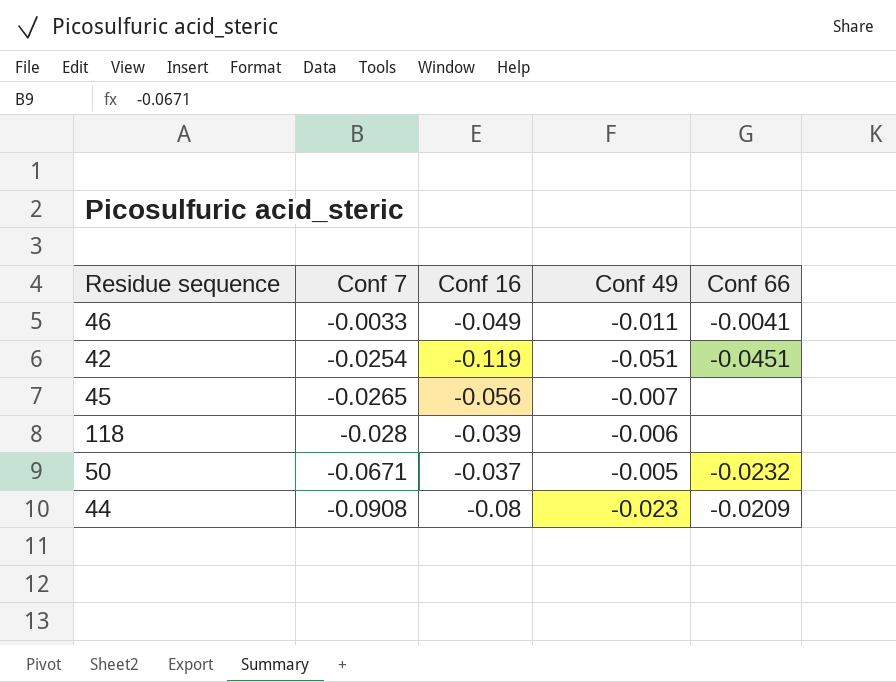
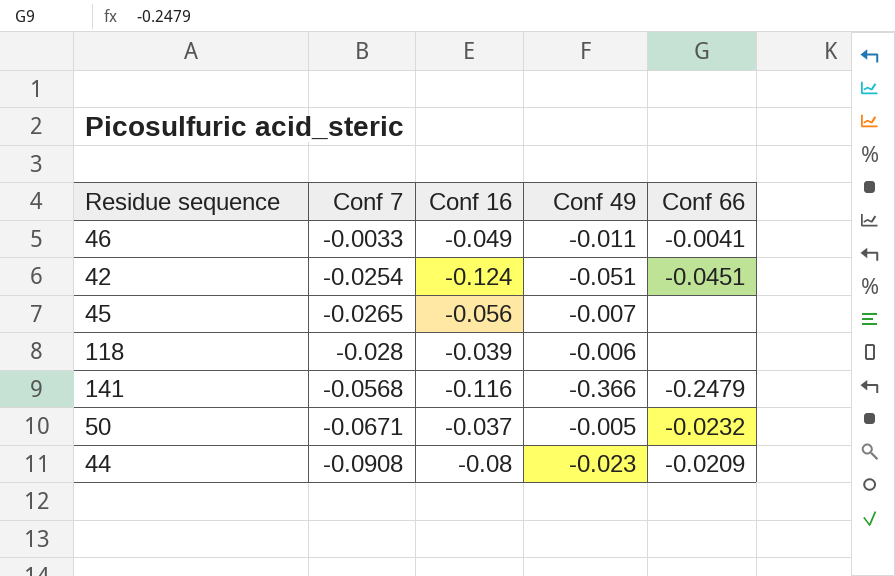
42 | Conf 16: -0.119 -> -0.124
row 141: none -> -0.0568 | -0.116 | -0.366 | -0.2479

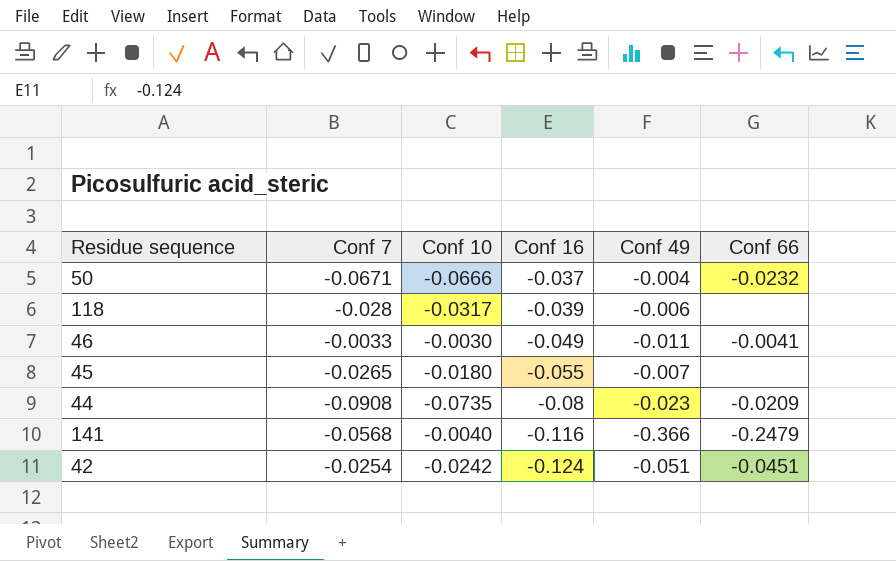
row order: Conf 7 descending -> Conf 16 descending
column Conf 10 | position: none -> 3
50 | Conf 49: -0.005 -> -0.004
45 | Conf 16: -0.056 -> -0.055

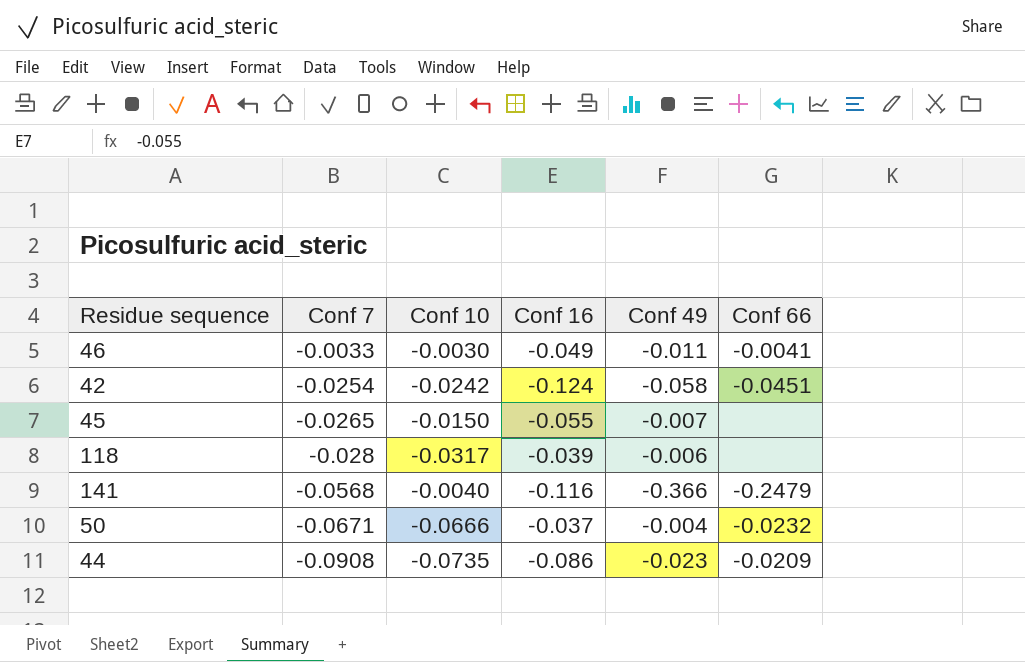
row order: Conf 16 descending -> Conf 7 descending
42 | Conf 49: -0.051 -> -0.058
45 | Conf 10: -0.0180 -> -0.0150
44 | Conf 16: -0.08 -> -0.086

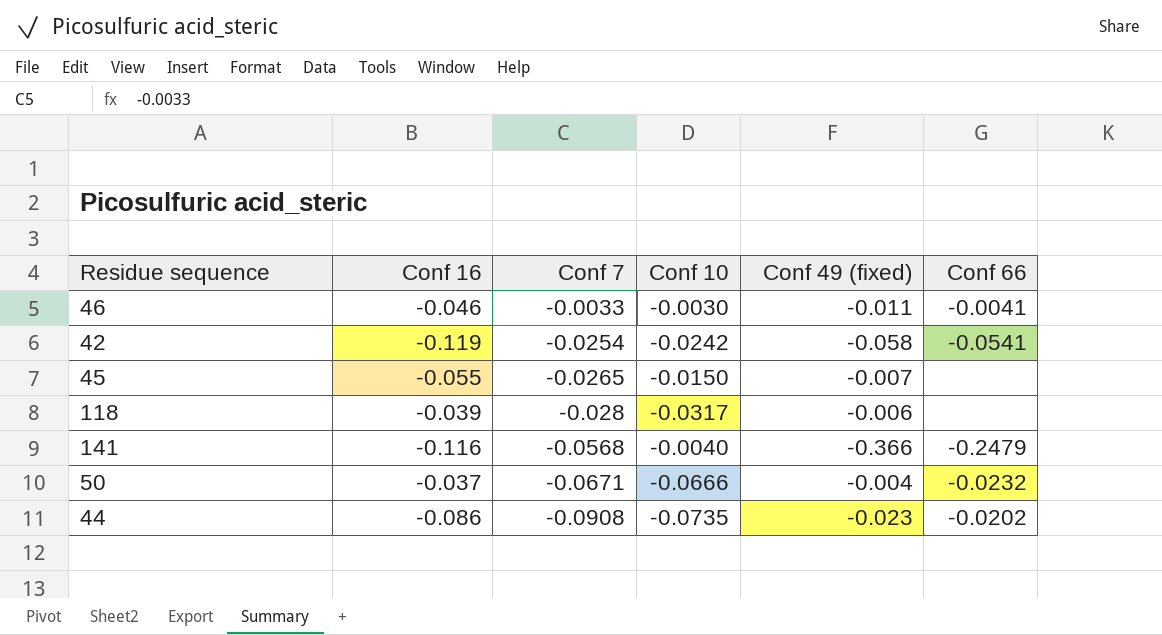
column Conf 16 | position: 4 -> 2
column name: Conf 49 -> Conf 49 (fixed)
46 | Conf 16: -0.049 -> -0.046
42 | Conf 16: -0.124 -> -0.119
42 | Conf 66: -0.0451 -> -0.0541
44 | Conf 66: -0.0209 -> -0.0202

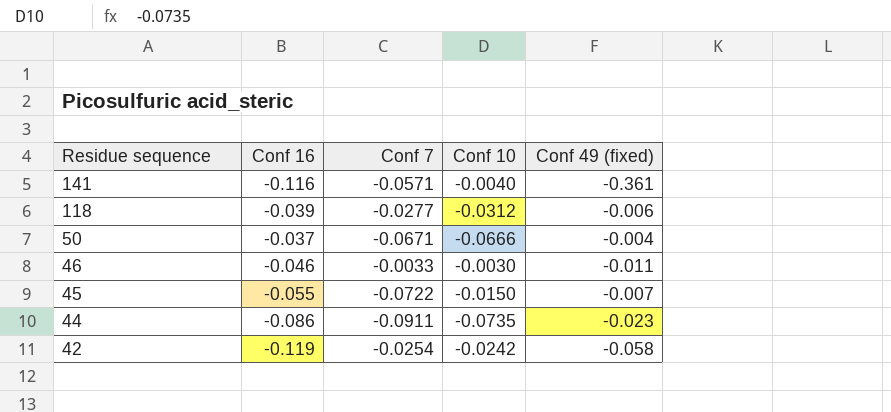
row order: Conf 7 descending -> Residue sequence descending
column Conf 66 | position: 6 -> none
141 | Conf 7: -0.0568 -> -0.0571
141 | Conf 49 (fixed): -0.366 -> -0.361
118 | Conf 7: -0.028 -> -0.0277
118 | Conf 10: -0.0317 -> -0.0312
45 | Conf 7: -0.0265 -> -0.0722
44 | Conf 7: -0.0908 -> -0.0911

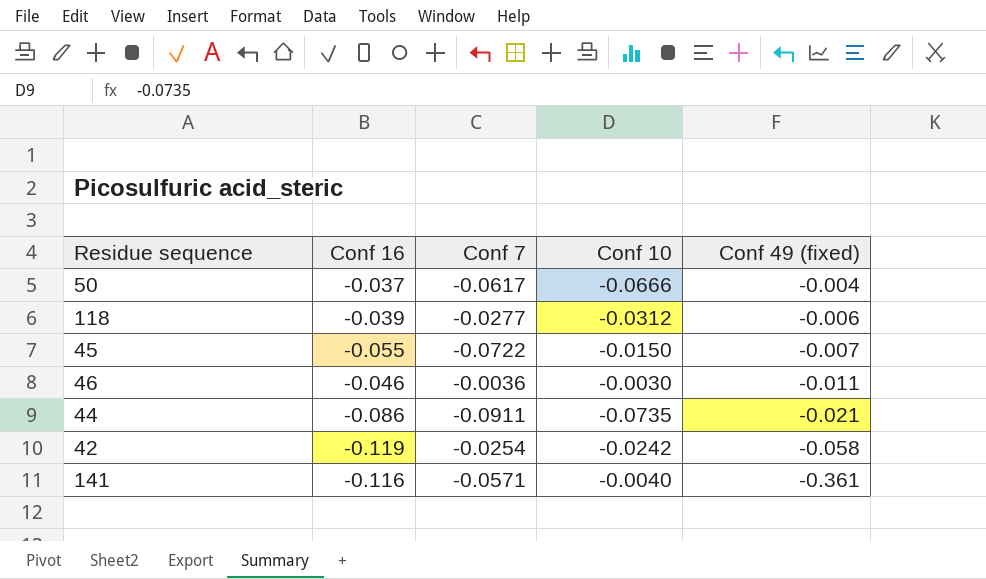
row order: Residue sequence descending -> Conf 49 (fixed) descending
50 | Conf 7: -0.0671 -> -0.0617
46 | Conf 7: -0.0033 -> -0.0036
44 | Conf 49 (fixed): -0.023 -> -0.021

